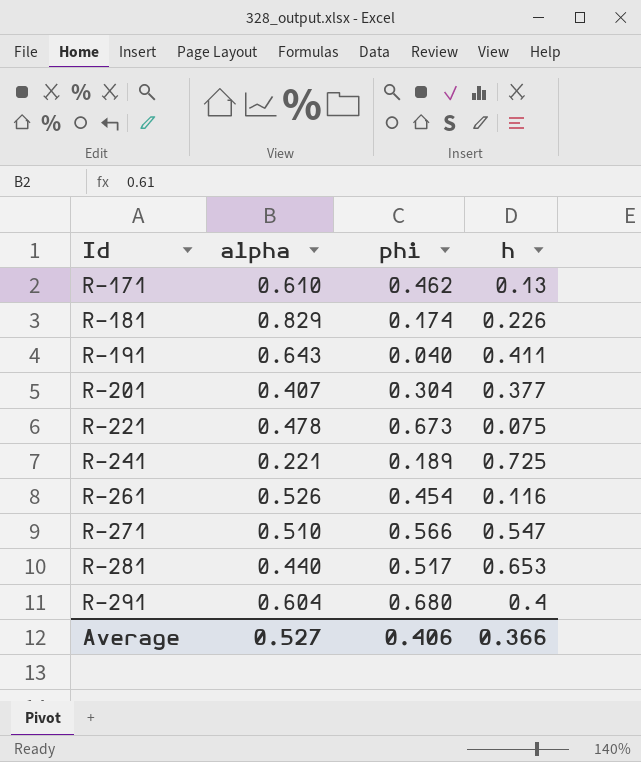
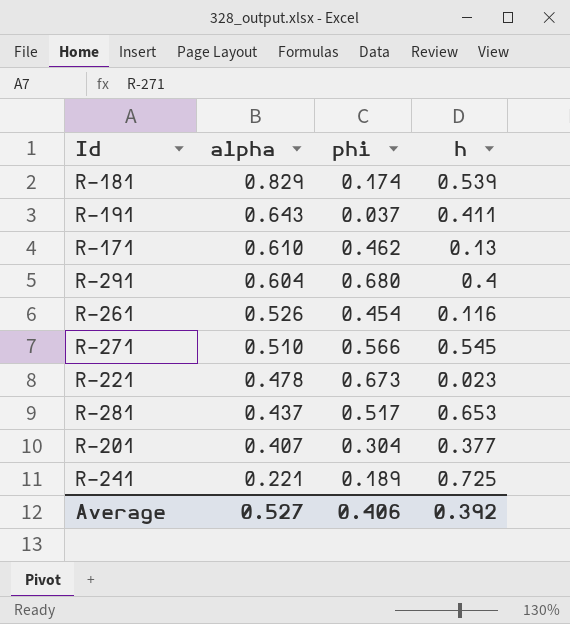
row order: Id ascending -> alpha descending
R-181 | h: 0.226 -> 0.539
R-191 | phi: 0.040 -> 0.037
R-271 | h: 0.547 -> 0.545
R-221 | h: 0.075 -> 0.023
R-281 | alpha: 0.440 -> 0.437
Average | h: 0.366 -> 0.392

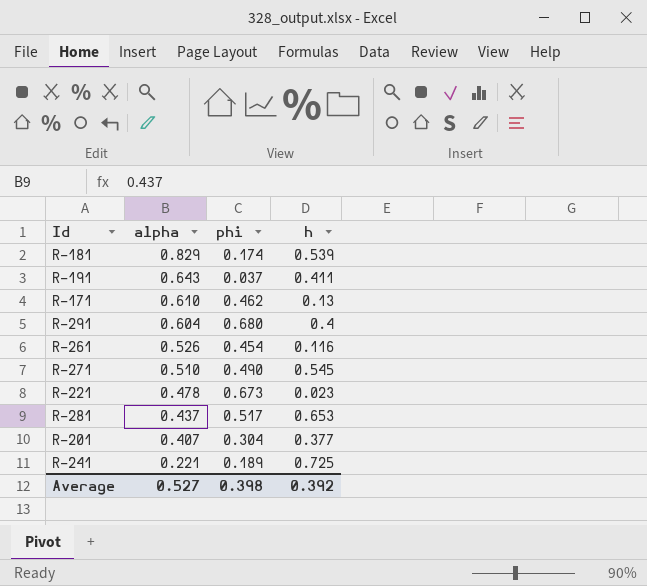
R-271 | phi: 0.566 -> 0.490
Average | phi: 0.406 -> 0.398

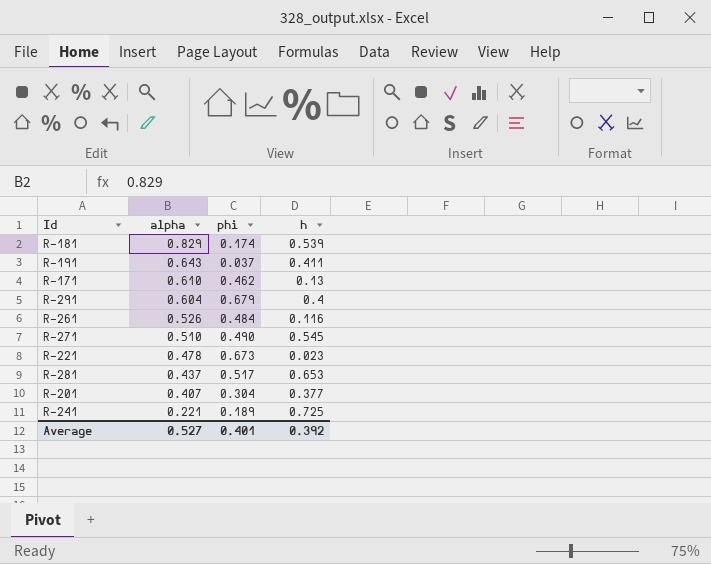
R-291 | phi: 0.680 -> 0.679
R-261 | phi: 0.454 -> 0.484
Average | phi: 0.398 -> 0.401

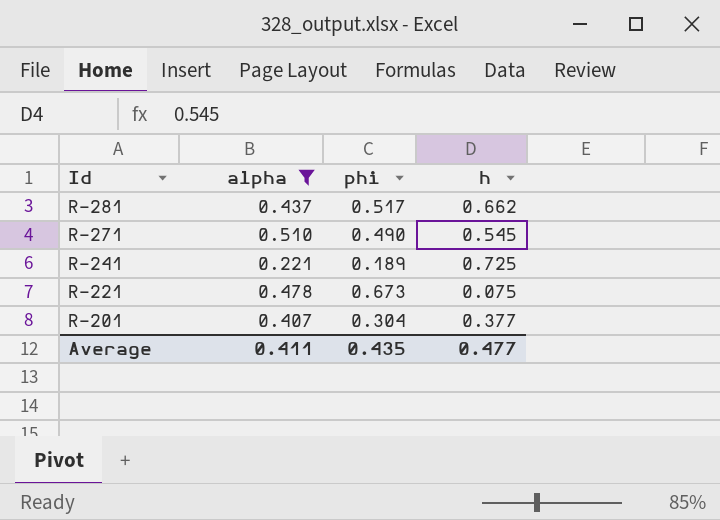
filter: none -> alpha <= 0.510
row order: alpha descending -> Id descending
R-281 | h: 0.653 -> 0.662
R-221 | h: 0.023 -> 0.075
Average | alpha: 0.527 -> 0.411
Average | phi: 0.401 -> 0.435
Average | h: 0.392 -> 0.477

